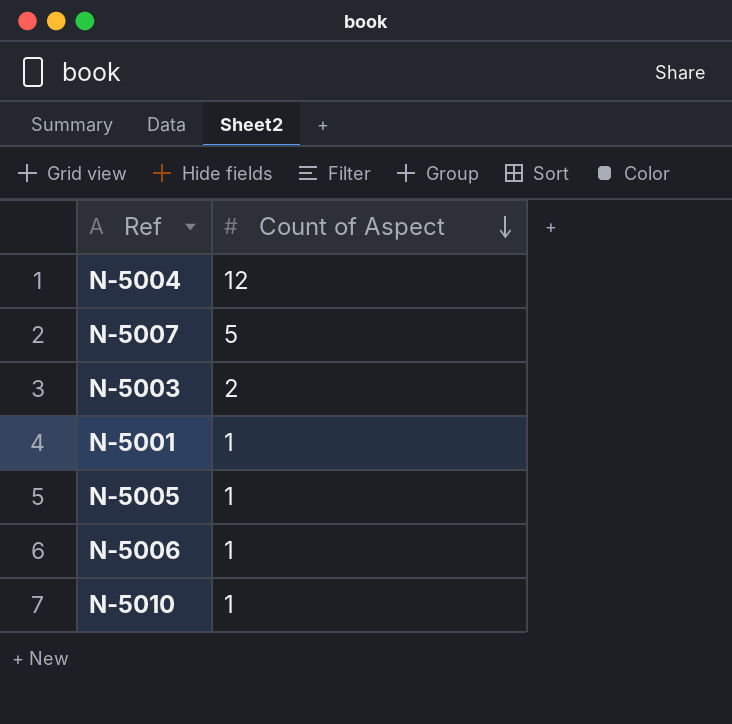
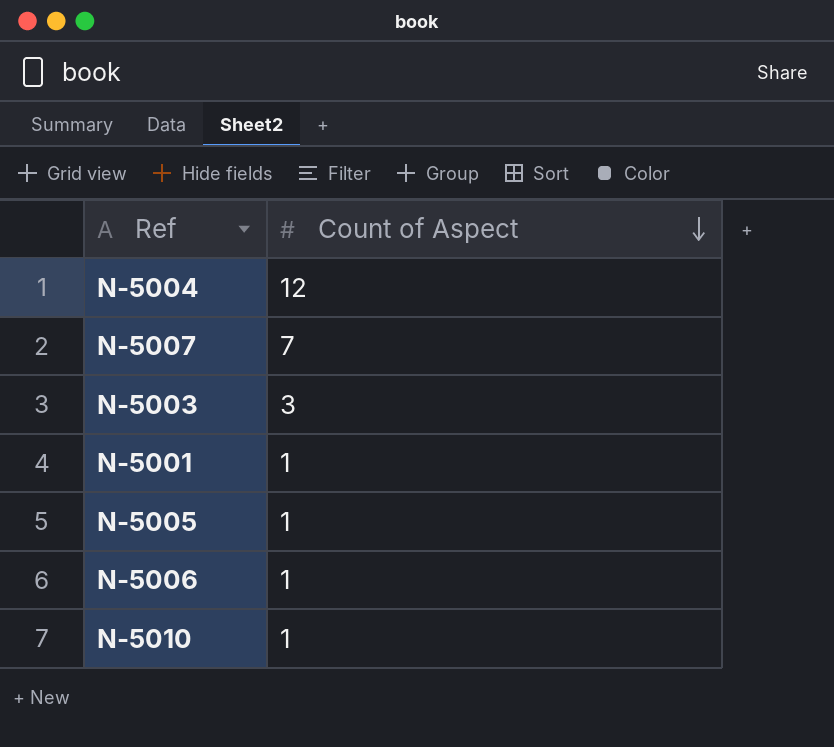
N-5007 | Count of Aspect: 5 -> 7
N-5003 | Count of Aspect: 2 -> 3

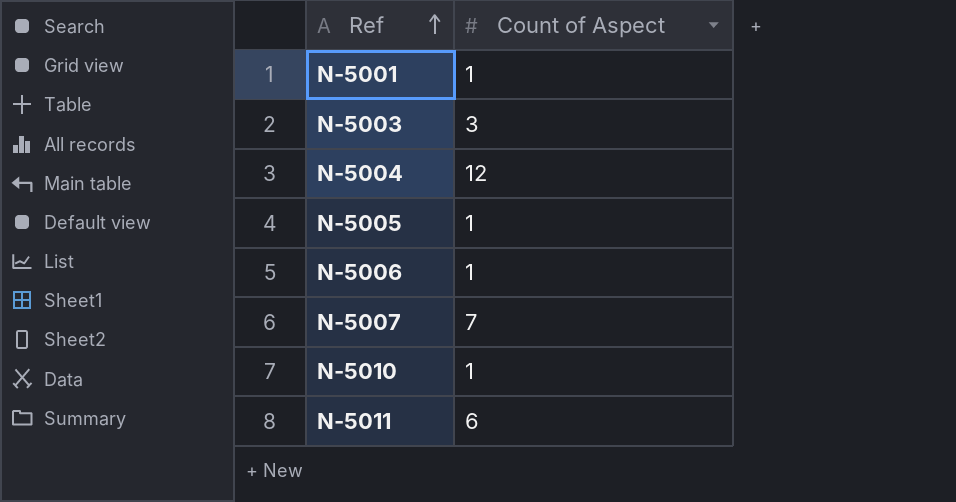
row order: Count of Aspect descending -> Ref ascending
row N-5011: none -> 6

